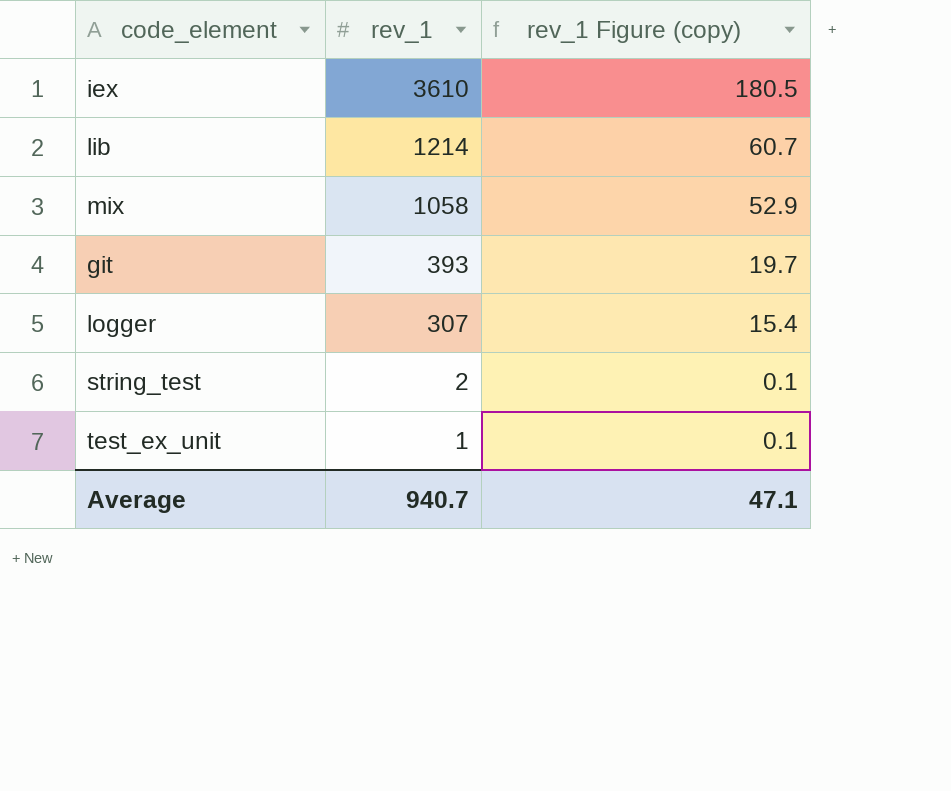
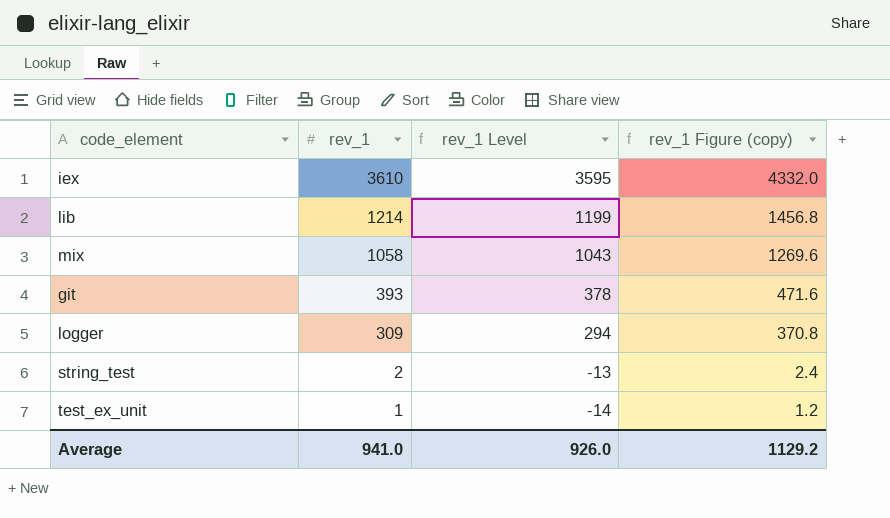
column rev_1 Level | formula: none -> [rev_1] - 15
column rev_1 Figure (copy) | formula: [rev_1] * 0.05 -> [rev_1] * 1.2
logger | rev_1: 307 -> 309
Average | rev_1: 940.7 -> 941.0
Average | rev_1 Figure (copy): 47.1 -> 1129.2

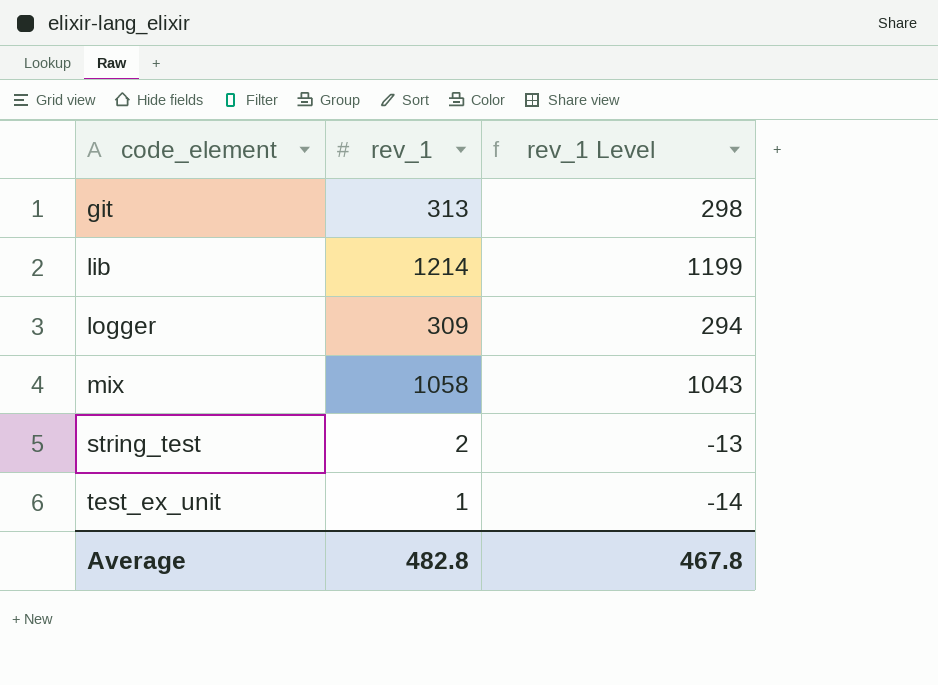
row order: rev_1 descending -> code_element ascending
column rev_1 Figure (copy) | formula: [rev_1] * 1.2 -> none
row iex: 3610 | 3595 | 4332.0 -> none
git | rev_1: 393 -> 313
git | rev_1 Level: 378 -> 298
Average | rev_1: 941.0 -> 482.8
Average | rev_1 Level: 926.0 -> 467.8

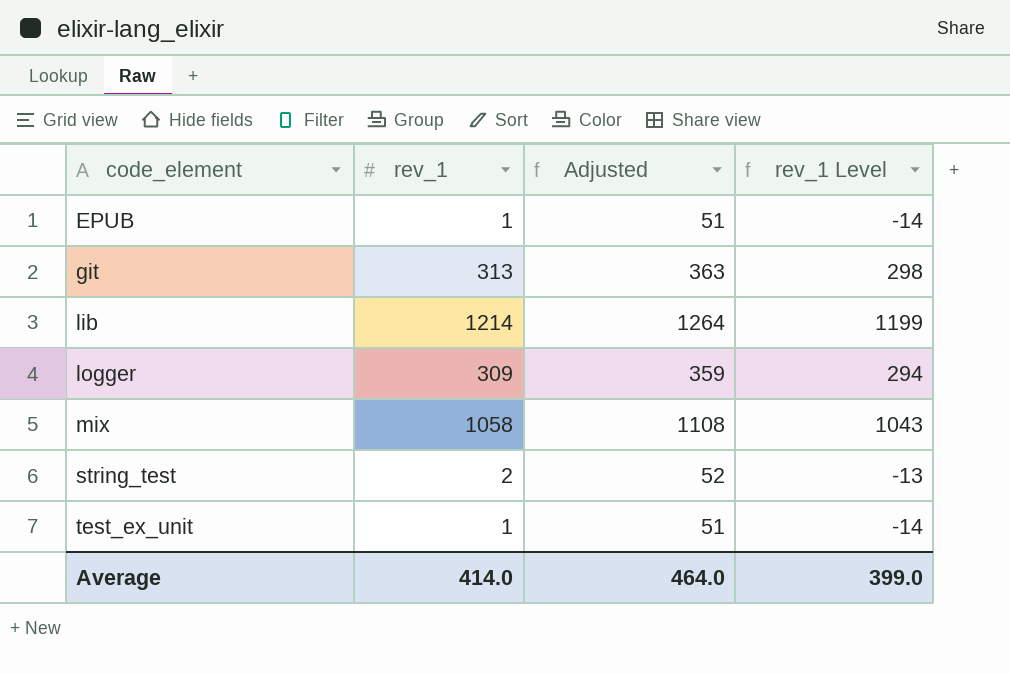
column Adjusted | formula: none -> [rev_1] + 50
row EPUB: none -> 1 | 51 | -14
Average | rev_1: 482.8 -> 414.0
Average | rev_1 Level: 467.8 -> 399.0

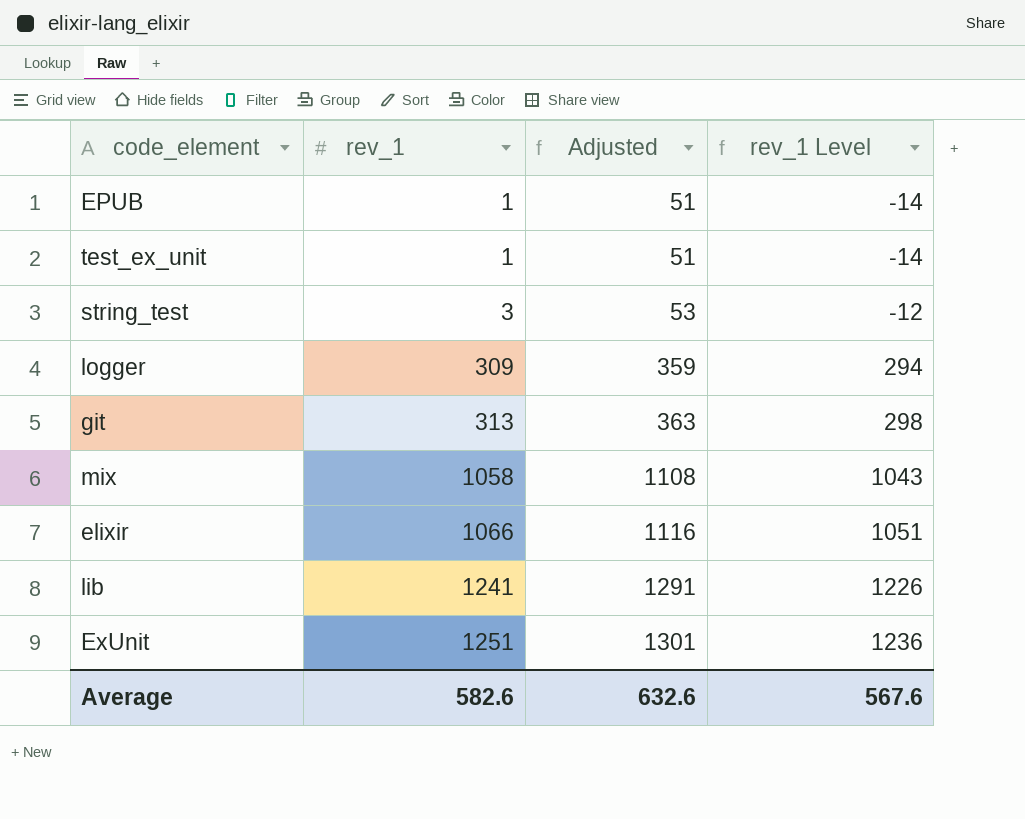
row order: code_element ascending -> rev_1 ascending
string_test | rev_1: 2 -> 3
string_test | Adjusted: 52 -> 53
string_test | rev_1 Level: -13 -> -12
row elixir: none -> 1066 | 1116 | 1051
lib | rev_1: 1214 -> 1241
lib | Adjusted: 1264 -> 1291
lib | rev_1 Level: 1199 -> 1226
row ExUnit: none -> 1251 | 1301 | 1236
Average | rev_1: 414.0 -> 582.6
Average | Adjusted: 464.0 -> 632.6
Average | rev_1 Level: 399.0 -> 567.6

